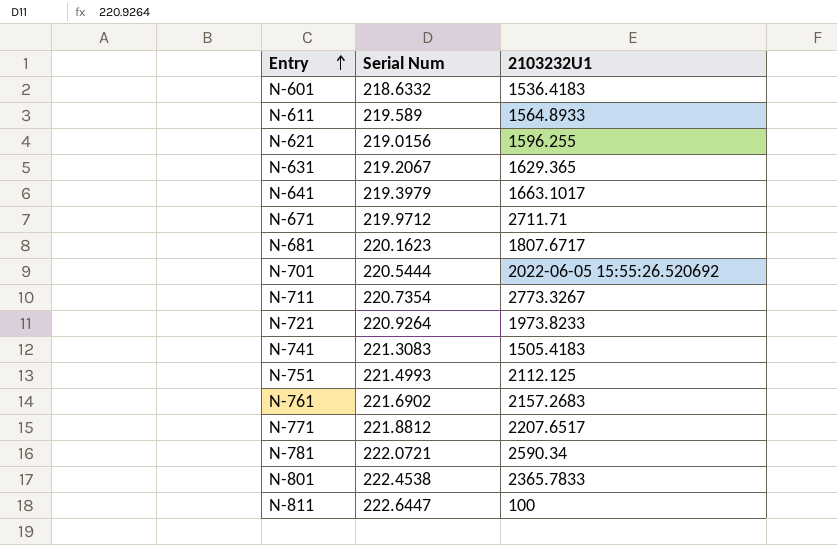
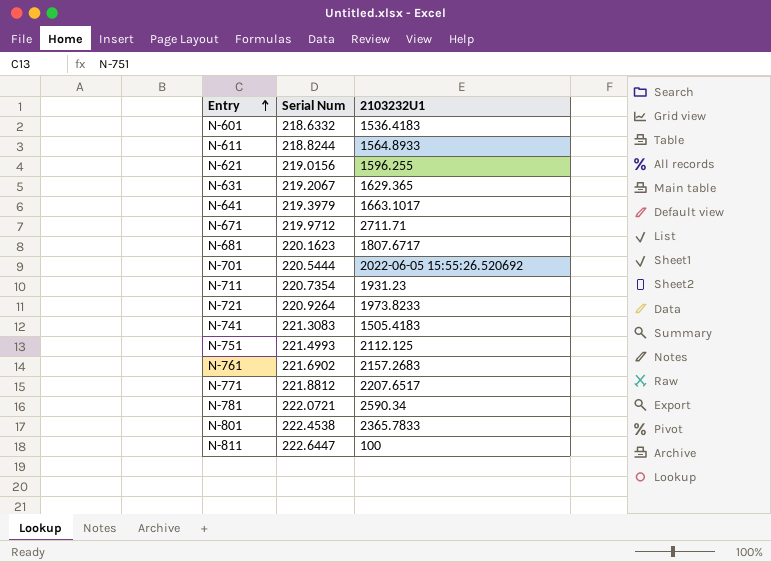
N-611 | Serial Num: 219.589 -> 218.8244
N-711 | 2103232U1: 2773.3267 -> 1931.23

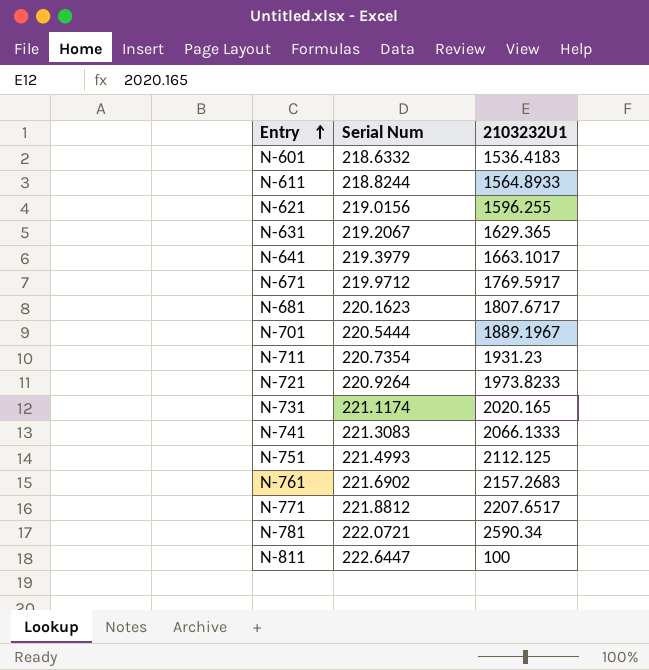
row N-801: 222.4538 | 2365.7833 -> none
N-671 | 2103232U1: 2711.71 -> 1769.5917
N-701 | 2103232U1: 2022-06-05 15:55:26.520692 -> 1889.1967
row N-731: none -> 221.1174 | 2020.165
N-741 | 2103232U1: 1505.4183 -> 2066.1333

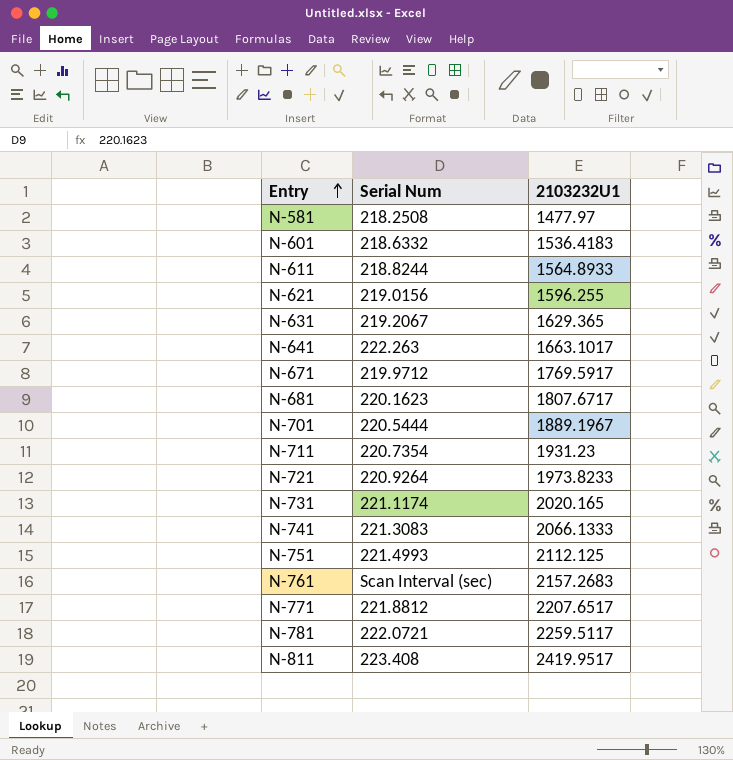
row N-581: none -> 218.2508 | 1477.97
N-641 | Serial Num: 219.3979 -> 222.263
N-761 | Serial Num: 221.6902 -> Scan Interval (sec)
N-781 | 2103232U1: 2590.34 -> 2259.5117
N-811 | Serial Num: 222.6447 -> 223.408
N-811 | 2103232U1: 100 -> 2419.9517

